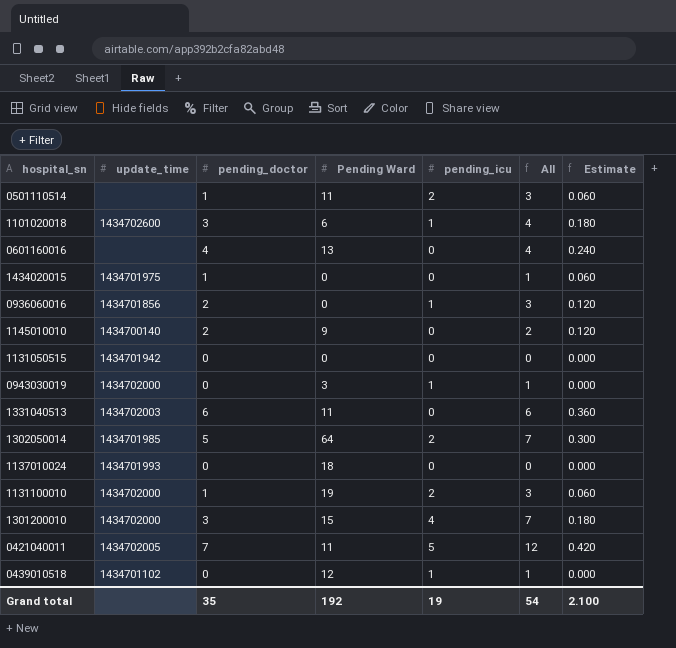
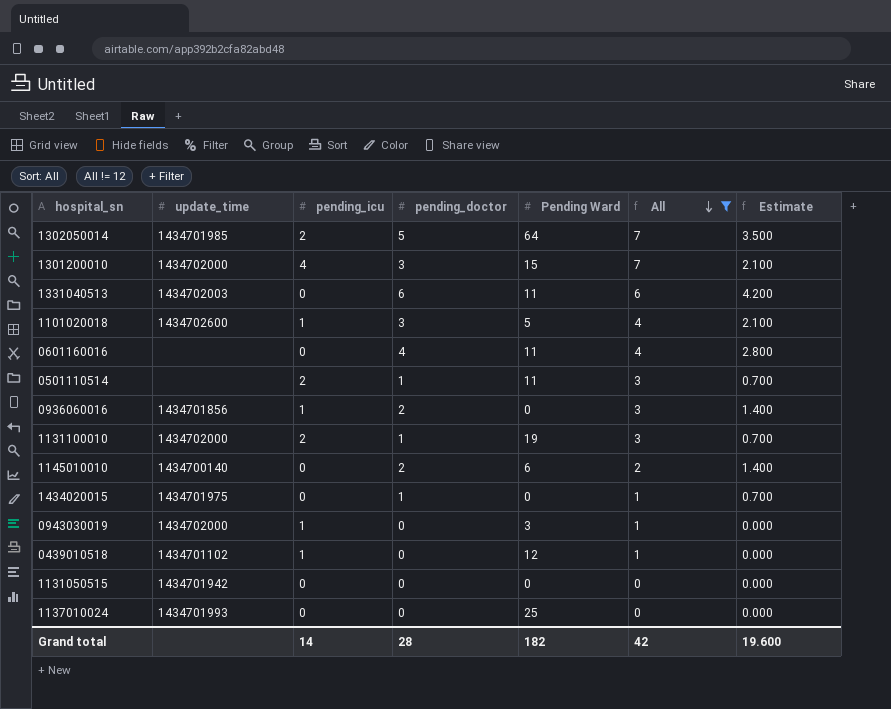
filter: none -> All != 12
row order: none -> All descending
column pending_icu | position: 5 -> 3
column Estimate | formula: [pending_doctor] * 0.06 -> [pending_doctor] * 0.7
1101020018 | Pending Ward: 6 -> 5
0601160016 | Pending Ward: 13 -> 11
1145010010 | Pending Ward: 9 -> 6
1137010024 | Pending Ward: 18 -> 25
Grand total | pending_icu: 19 -> 14
Grand total | pending_doctor: 35 -> 28
Grand total | Pending Ward: 192 -> 182
Grand total | All: 54 -> 42
Grand total | Estimate: 2.100 -> 19.600

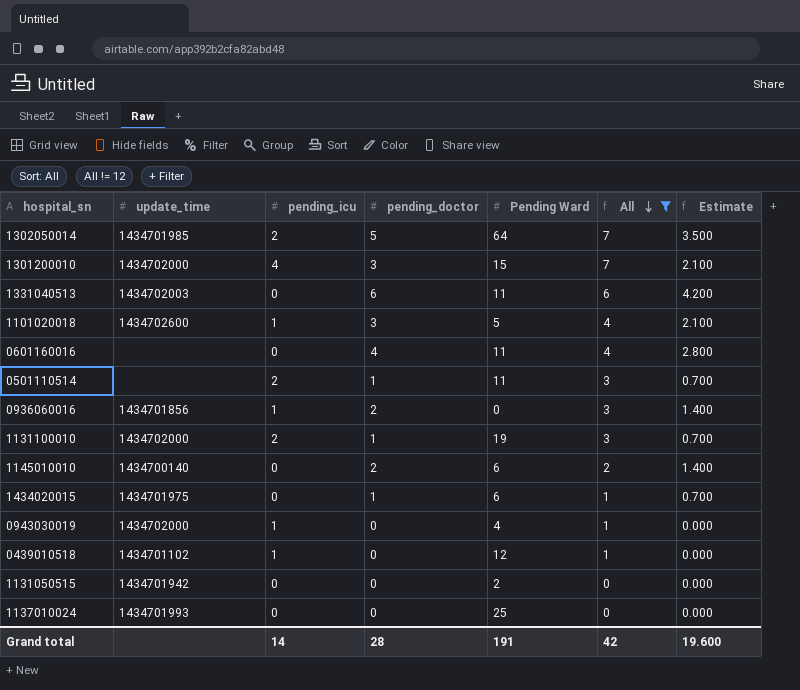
1434020015 | Pending Ward: 0 -> 6
0943030019 | Pending Ward: 3 -> 4
1131050515 | Pending Ward: 0 -> 2
Grand total | Pending Ward: 182 -> 191

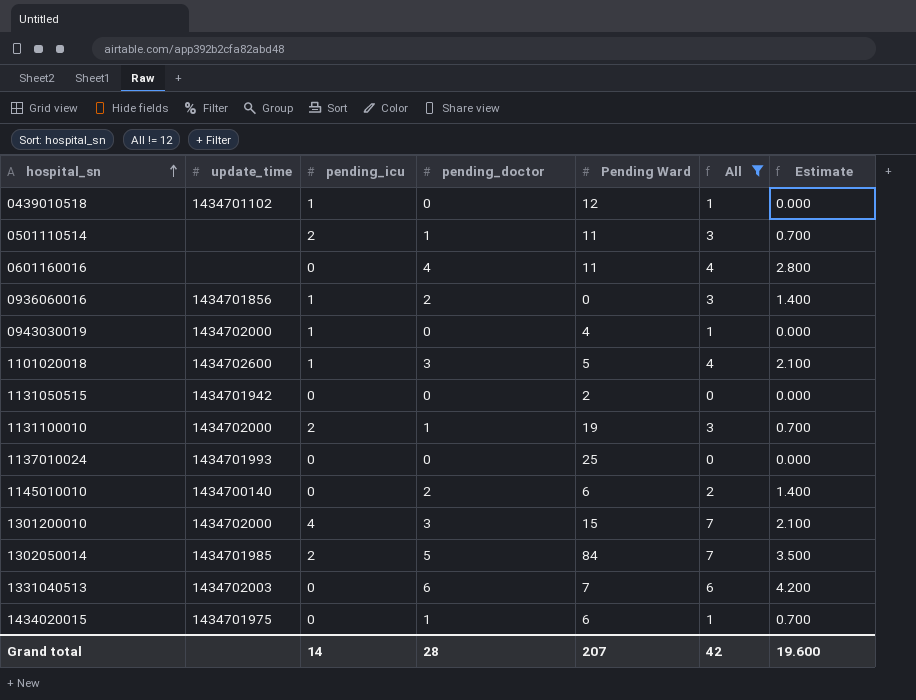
row order: All descending -> hospital_sn ascending
1302050014 | Pending Ward: 64 -> 84
1331040513 | Pending Ward: 11 -> 7
Grand total | Pending Ward: 191 -> 207

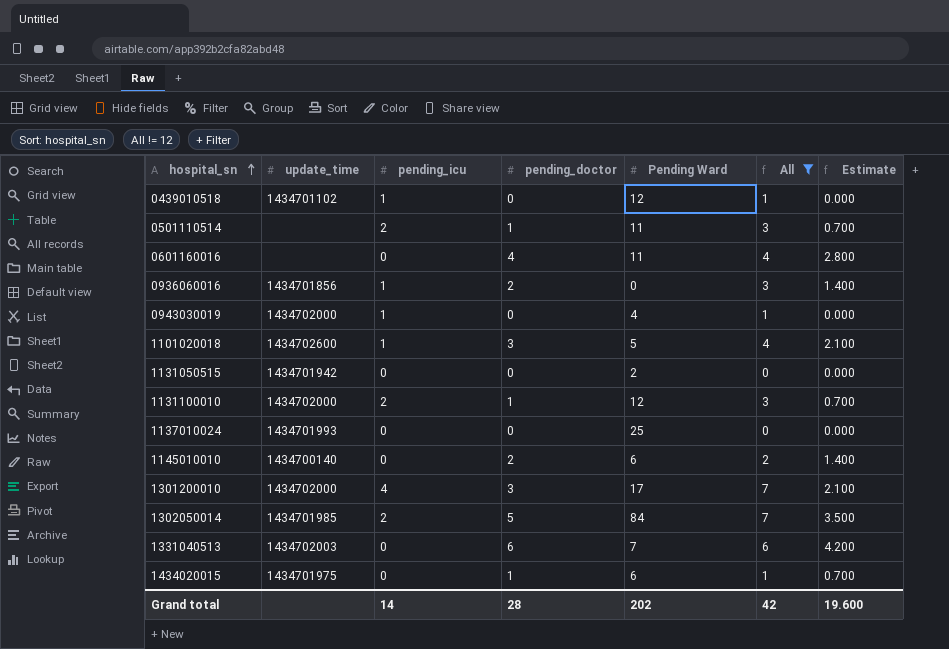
1131100010 | Pending Ward: 19 -> 12
1301200010 | Pending Ward: 15 -> 17
Grand total | Pending Ward: 207 -> 202

